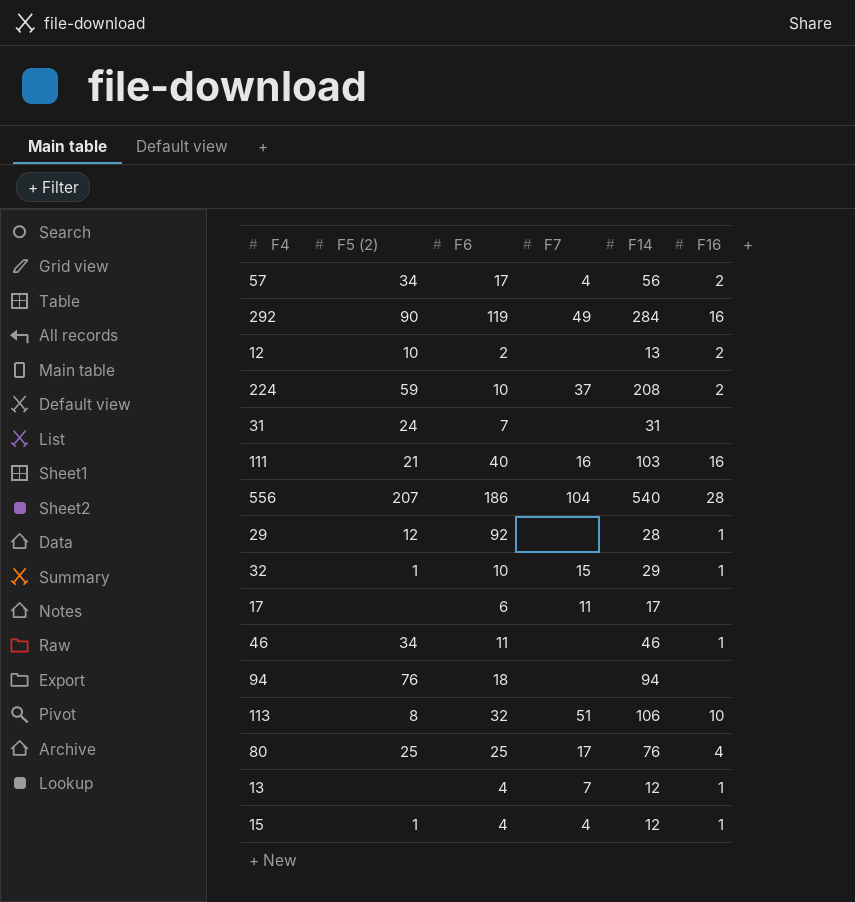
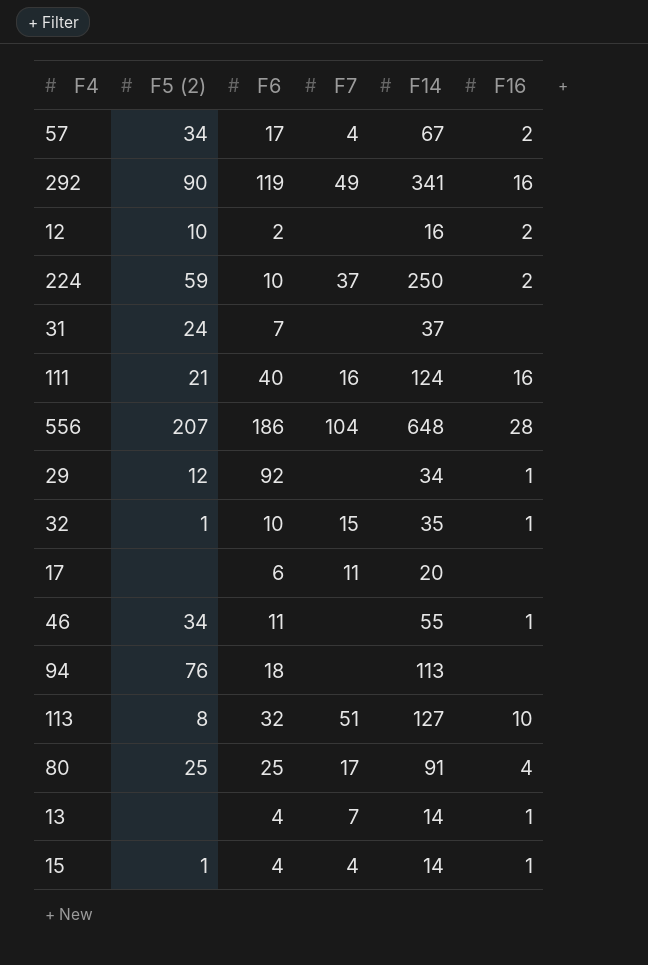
57 | F14: 56 -> 67
292 | F14: 284 -> 341
12 | F14: 13 -> 16
224 | F14: 208 -> 250
31 | F14: 31 -> 37
111 | F14: 103 -> 124
556 | F14: 540 -> 648
29 | F14: 28 -> 34
32 | F14: 29 -> 35
17 | F14: 17 -> 20
46 | F14: 46 -> 55
94 | F14: 94 -> 113
113 | F14: 106 -> 127
80 | F14: 76 -> 91
13 | F14: 12 -> 14
15 | F14: 12 -> 14

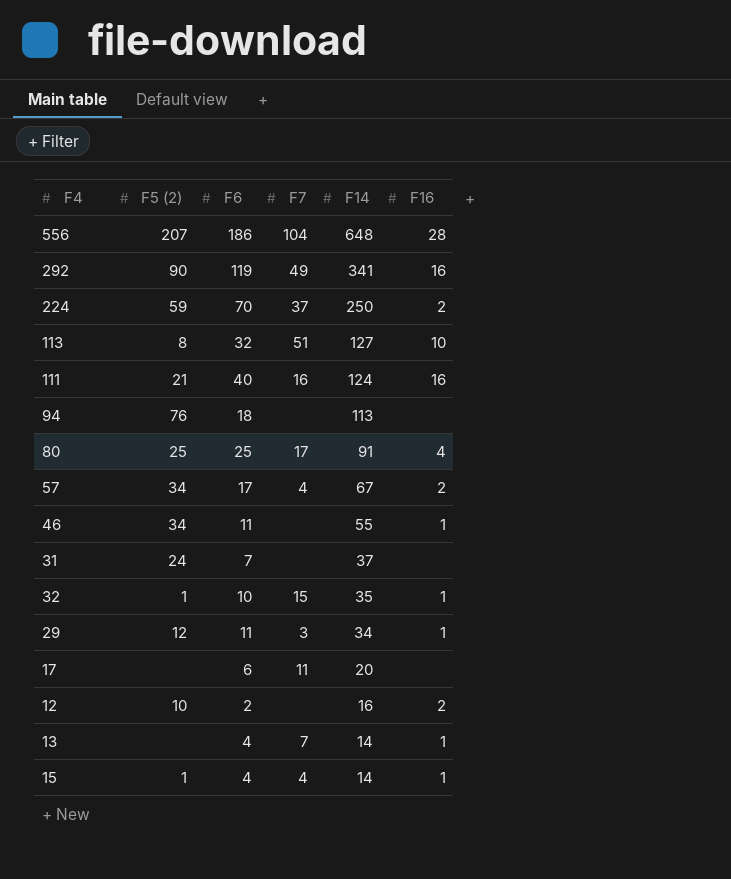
row order: none -> F14 descending
224 | F6: 10 -> 70
29 | F6: 92 -> 11
29 | F7: none -> 3

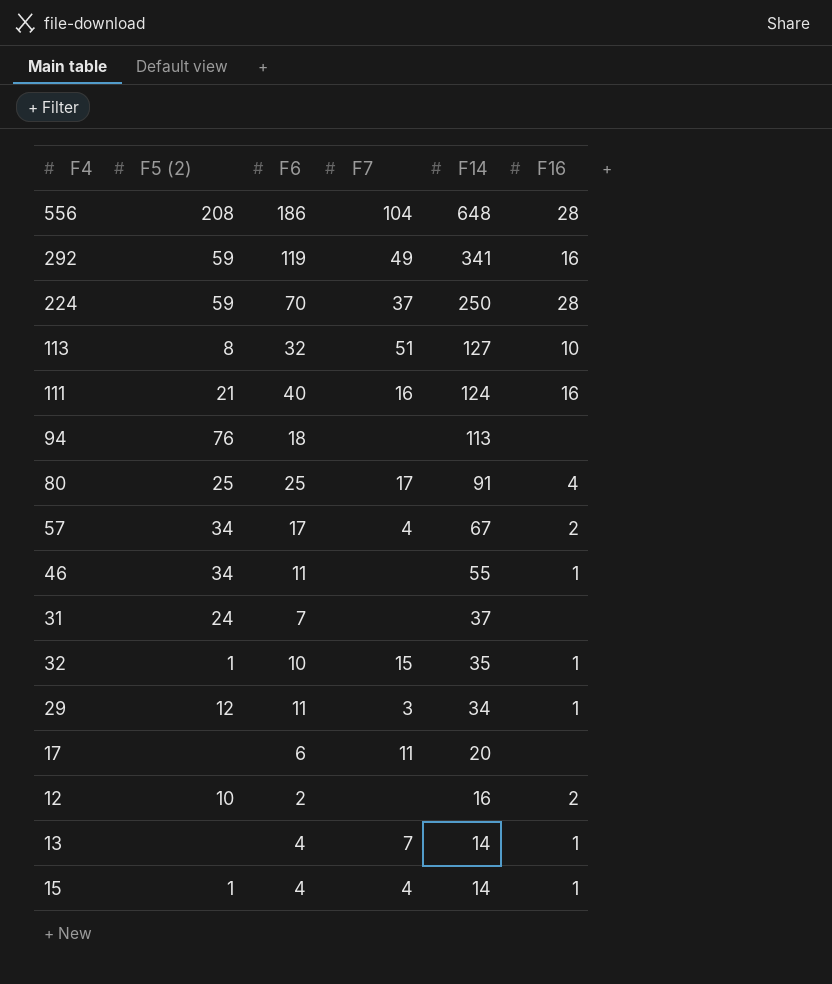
556 | F5 (2): 207 -> 208
292 | F5 (2): 90 -> 59
224 | F16: 2 -> 28

